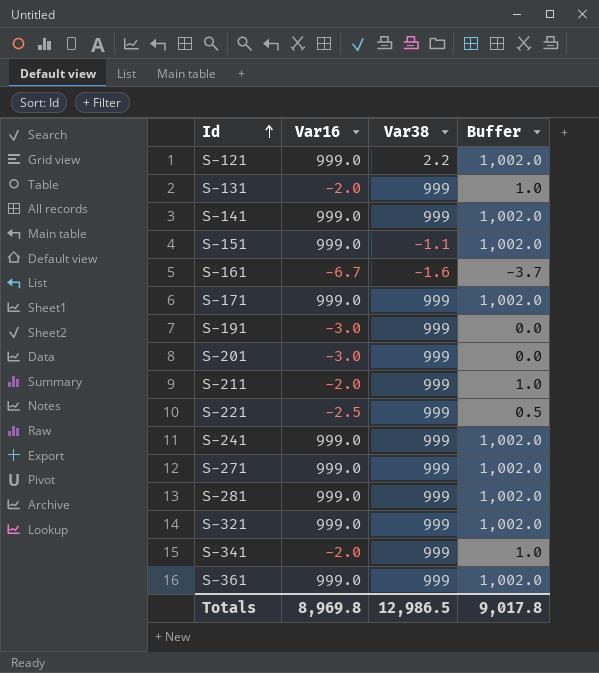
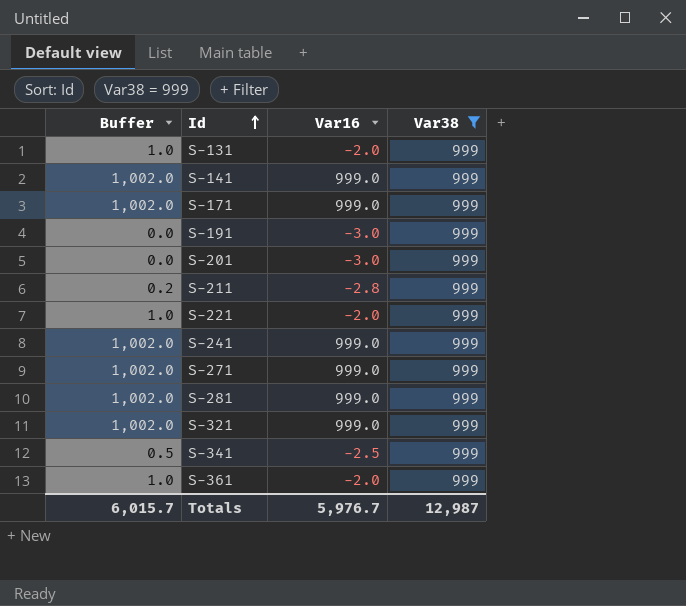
filter: none -> Var38 = 999
column Buffer | position: 4 -> 1
S-211 | Buffer: 1.0 -> 0.2
S-211 | Var16: -2.0 -> -2.8
S-221 | Buffer: 0.5 -> 1.0
S-221 | Var16: -2.5 -> -2.0
S-341 | Buffer: 1.0 -> 0.5
S-341 | Var16: -2.0 -> -2.5
S-361 | Buffer: 1,002.0 -> 1.0
S-361 | Var16: 999.0 -> -2.0
Totals | Buffer: 9,017.8 -> 6,015.7
Totals | Var16: 8,969.8 -> 5,976.7
Totals | Var38: 12,986.5 -> 12,987

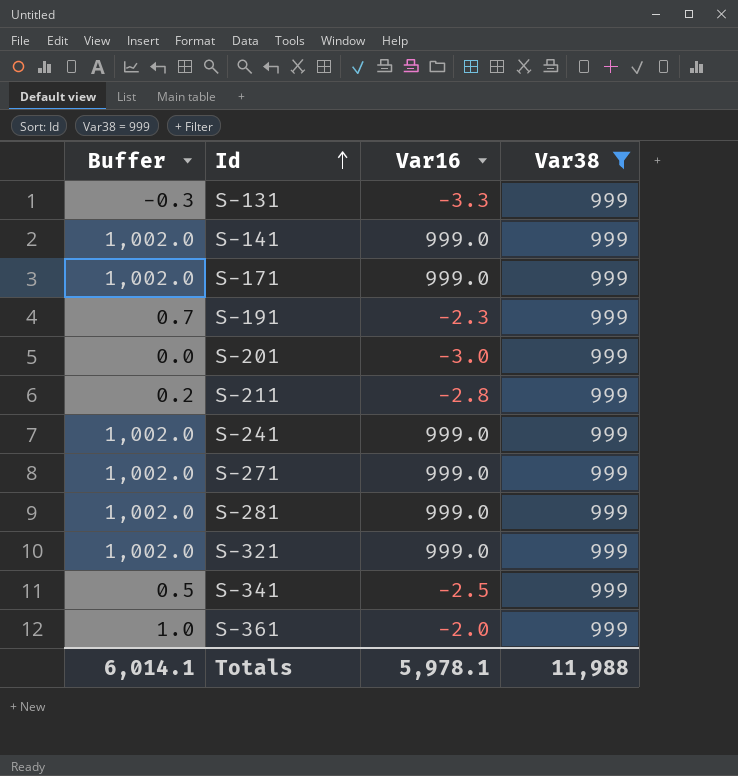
row S-221: 1.0 | -2.0 | 999 -> none
S-131 | Buffer: 1.0 -> -0.3
S-131 | Var16: -2.0 -> -3.3
S-191 | Buffer: 0.0 -> 0.7
S-191 | Var16: -3.0 -> -2.3
Totals | Buffer: 6,015.7 -> 6,014.1
Totals | Var16: 5,976.7 -> 5,978.1
Totals | Var38: 12,987 -> 11,988

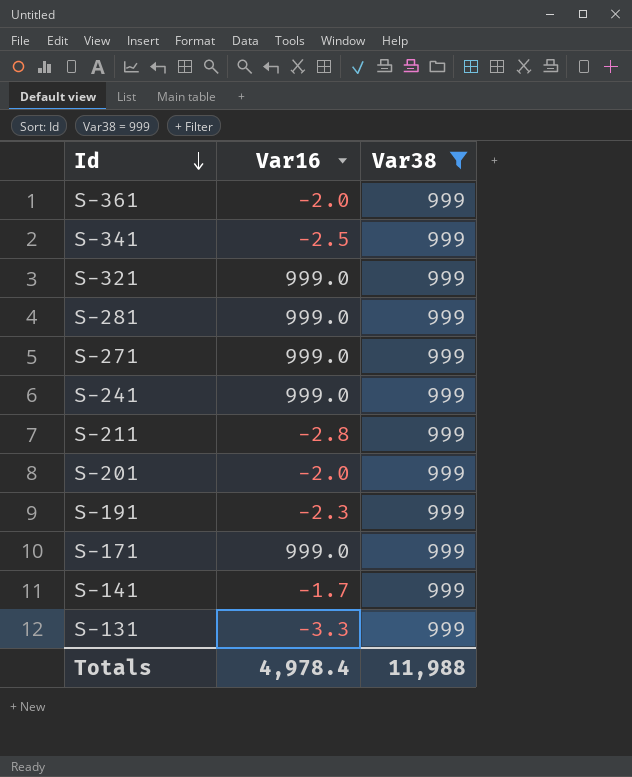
row order: Id ascending -> Id descending
column Buffer | formula: [Var16] + 3 -> none
S-201 | Var16: -3.0 -> -2.0
S-141 | Var16: 999.0 -> -1.7
Totals | Var16: 5,978.1 -> 4,978.4

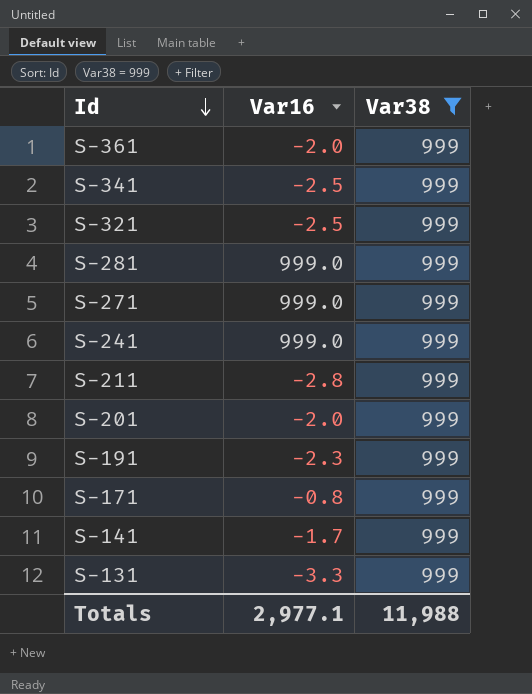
S-321 | Var16: 999.0 -> -2.5
S-171 | Var16: 999.0 -> -0.8
Totals | Var16: 4,978.4 -> 2,977.1

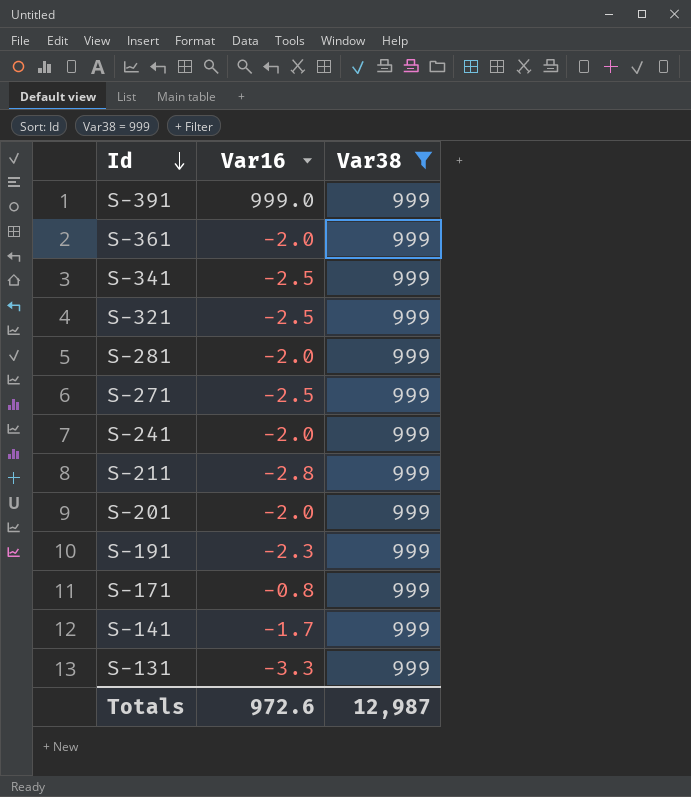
row S-391: none -> 999.0 | 999
S-281 | Var16: 999.0 -> -2.0
S-271 | Var16: 999.0 -> -2.5
S-241 | Var16: 999.0 -> -2.0
Totals | Var16: 2,977.1 -> 972.6
Totals | Var38: 11,988 -> 12,987

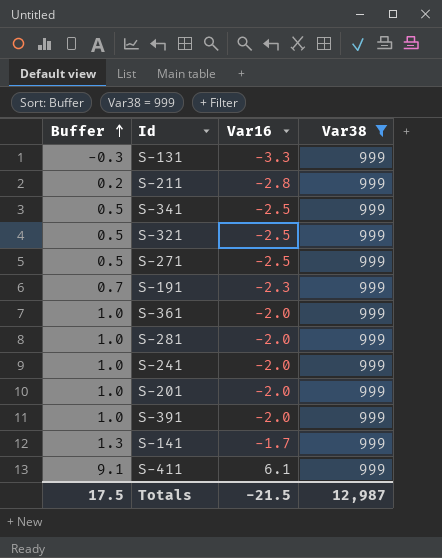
row order: Id descending -> Buffer ascending
column Buffer | formula: none -> [Var16] + 3
row S-171: -0.8 | 999 -> none
S-391 | Var16: 999.0 -> -2.0
row S-411: none -> 9.1 | 6.1 | 999
Totals | Var16: 972.6 -> -21.5

